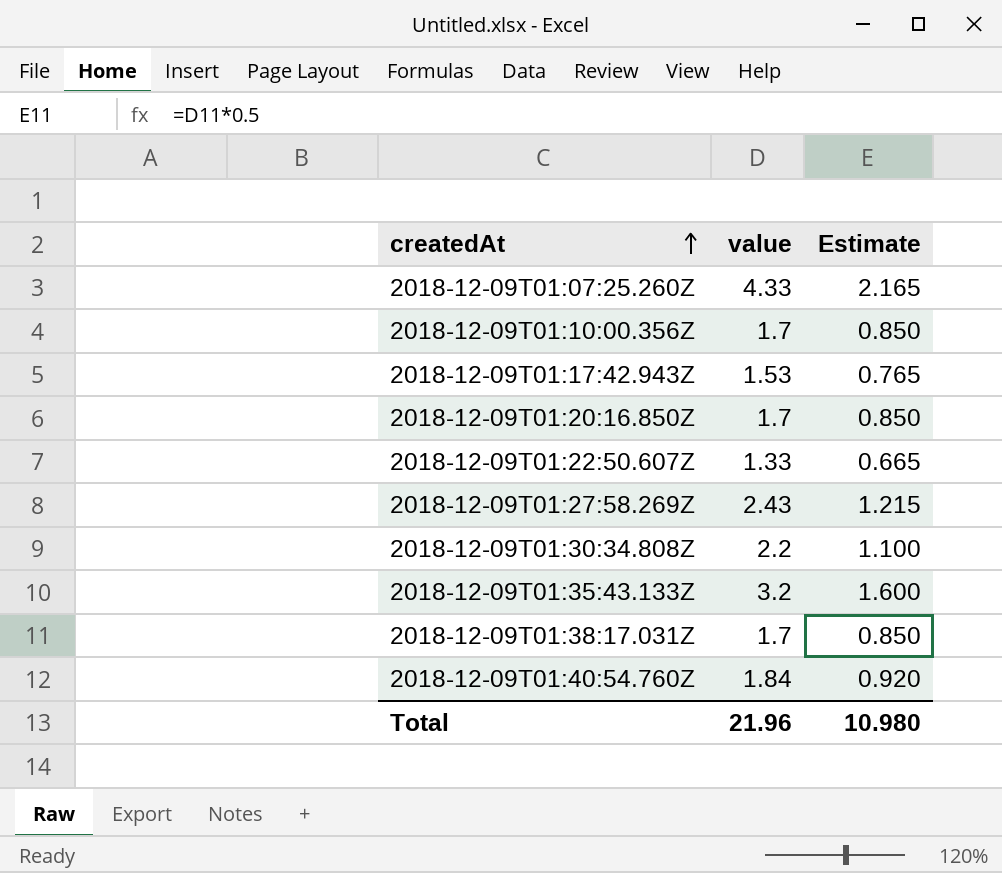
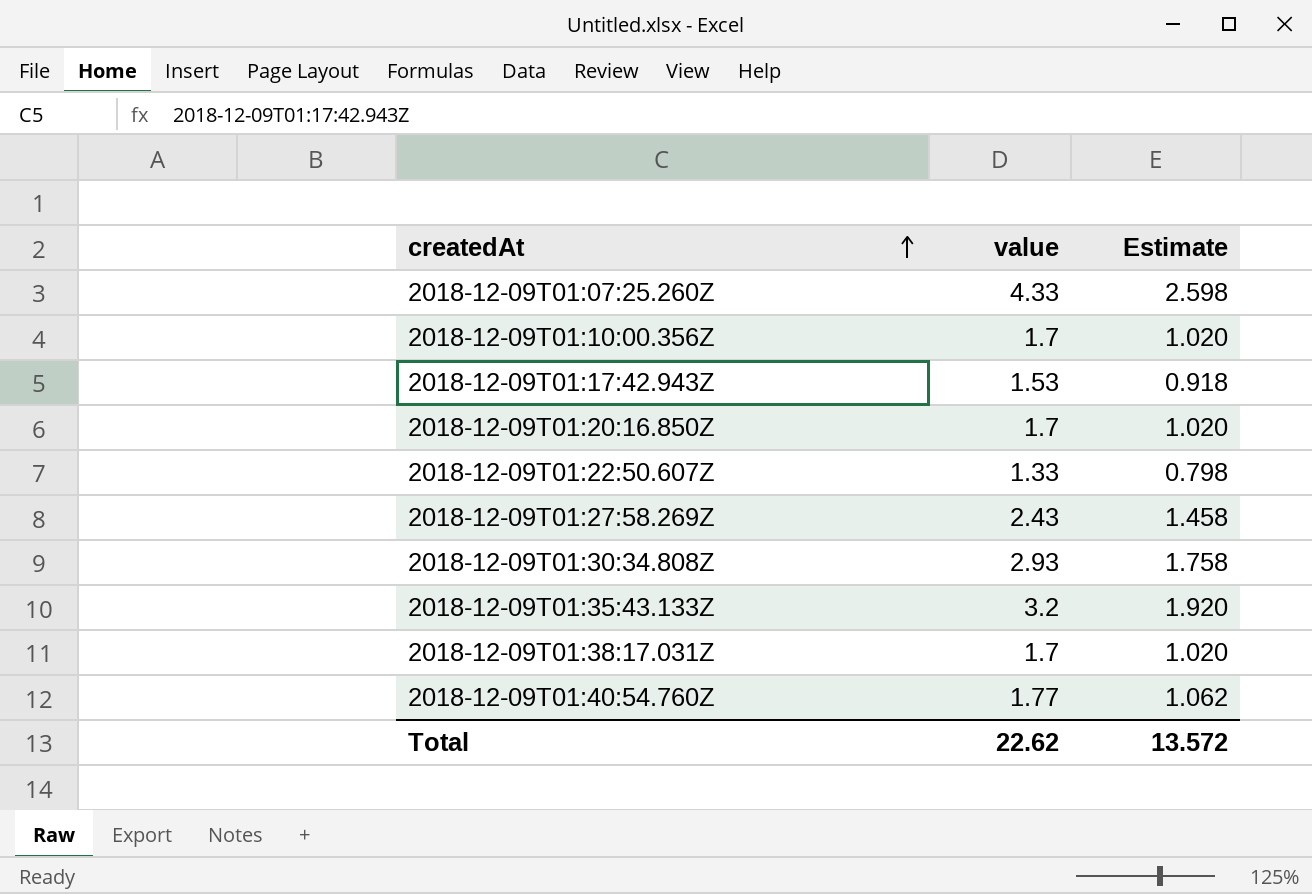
column Estimate | formula: [value] * 0.5 -> [value] * 0.6
2018-12-09T01:30:34.808Z | value: 2.2 -> 2.93
2018-12-09T01:40:54.760Z | value: 1.84 -> 1.77
Total | value: 21.96 -> 22.62
Total | Estimate: 10.980 -> 13.572

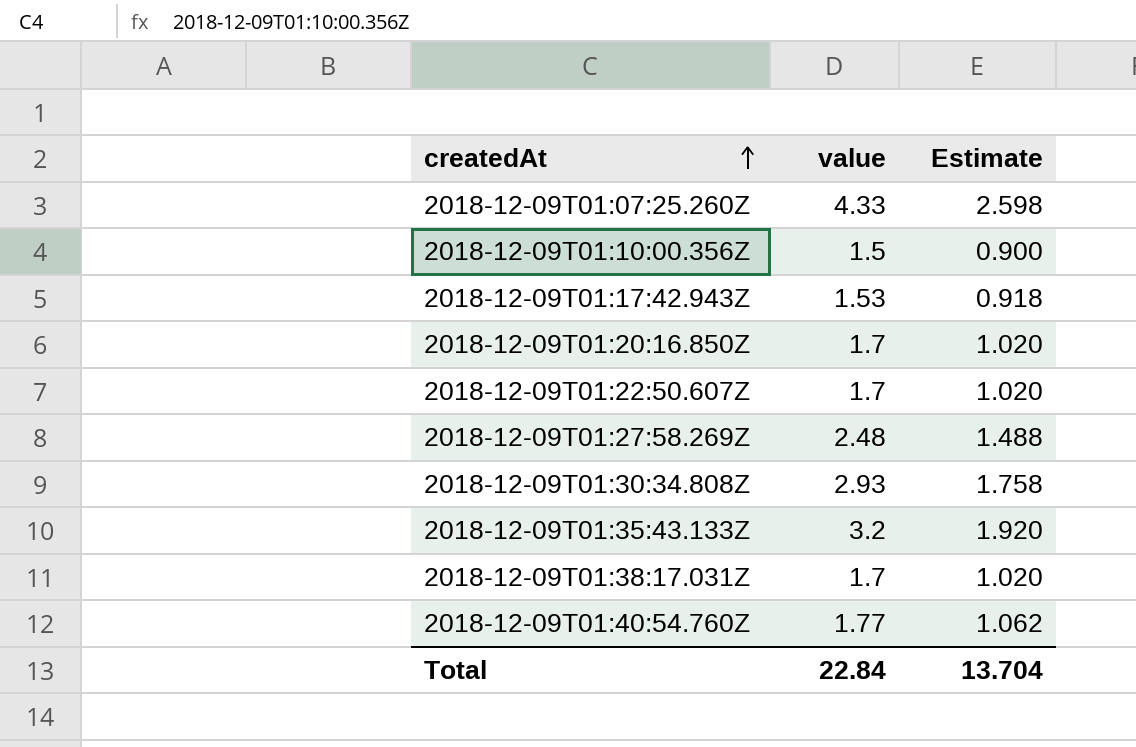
2018-12-09T01:10:00.356Z | value: 1.7 -> 1.5
2018-12-09T01:10:00.356Z | Estimate: 1.020 -> 0.900
2018-12-09T01:22:50.607Z | value: 1.33 -> 1.7
2018-12-09T01:22:50.607Z | Estimate: 0.798 -> 1.020
2018-12-09T01:27:58.269Z | value: 2.43 -> 2.48
2018-12-09T01:27:58.269Z | Estimate: 1.458 -> 1.488
Total | value: 22.62 -> 22.84
Total | Estimate: 13.572 -> 13.704

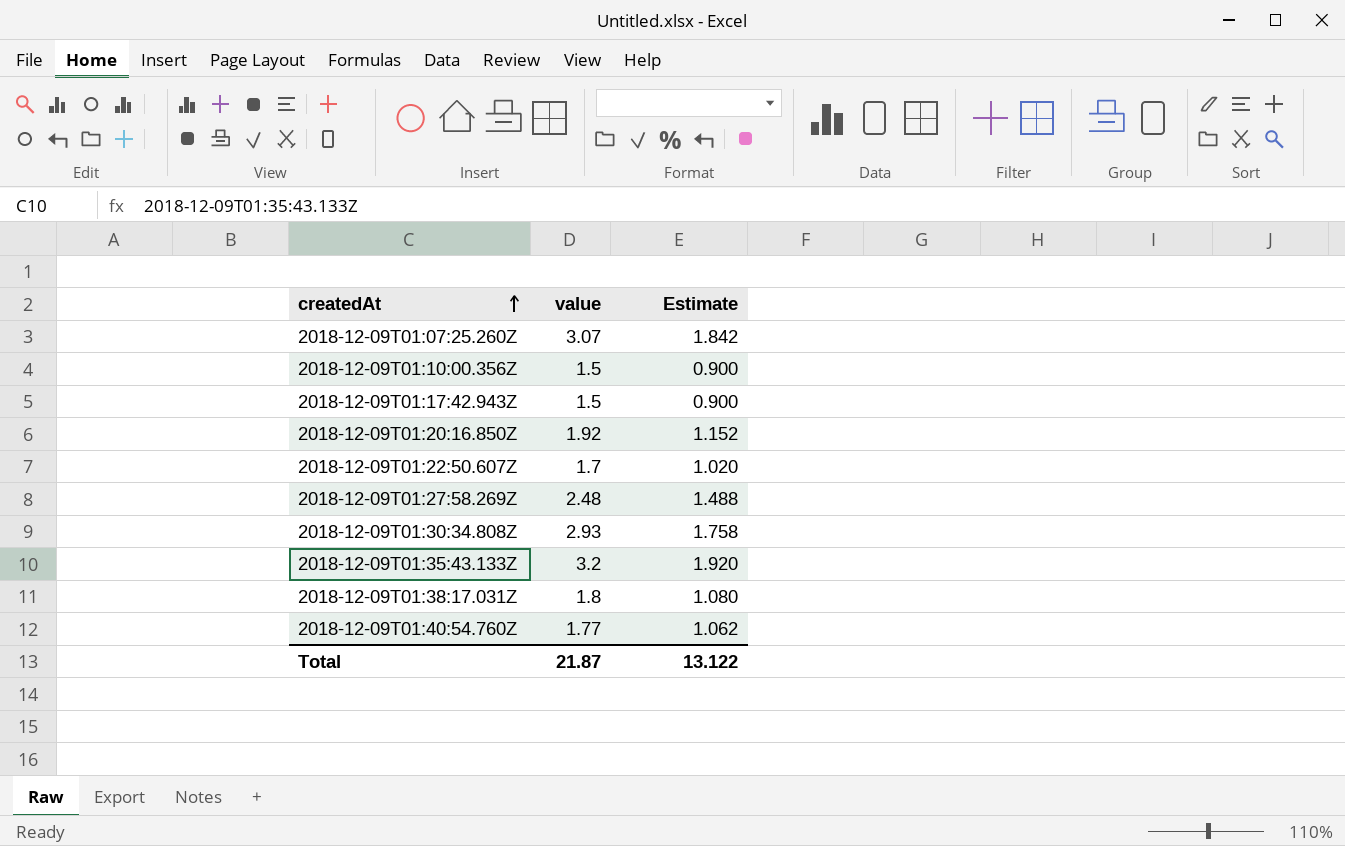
2018-12-09T01:07:25.260Z | value: 4.33 -> 3.07
2018-12-09T01:07:25.260Z | Estimate: 2.598 -> 1.842
2018-12-09T01:17:42.943Z | value: 1.53 -> 1.5
2018-12-09T01:17:42.943Z | Estimate: 0.918 -> 0.900
2018-12-09T01:20:16.850Z | value: 1.7 -> 1.92
2018-12-09T01:20:16.850Z | Estimate: 1.020 -> 1.152
2018-12-09T01:38:17.031Z | value: 1.7 -> 1.8
2018-12-09T01:38:17.031Z | Estimate: 1.020 -> 1.080
Total | value: 22.84 -> 21.87
Total | Estimate: 13.704 -> 13.122

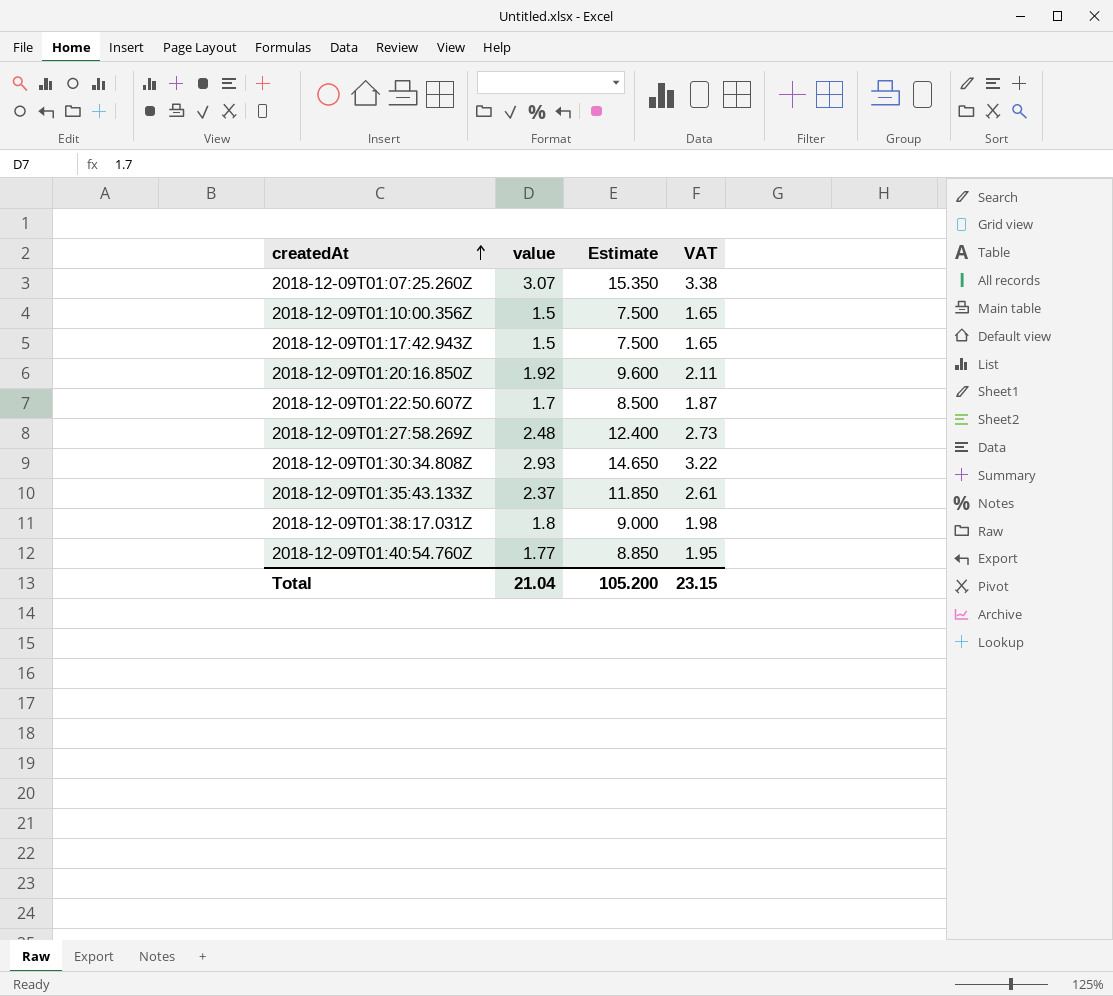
column Estimate | formula: [value] * 0.6 -> [value] * 5
column VAT | formula: none -> [value] * 1.1
2018-12-09T01:35:43.133Z | value: 3.2 -> 2.37
Total | value: 21.87 -> 21.04
Total | Estimate: 13.122 -> 105.200

